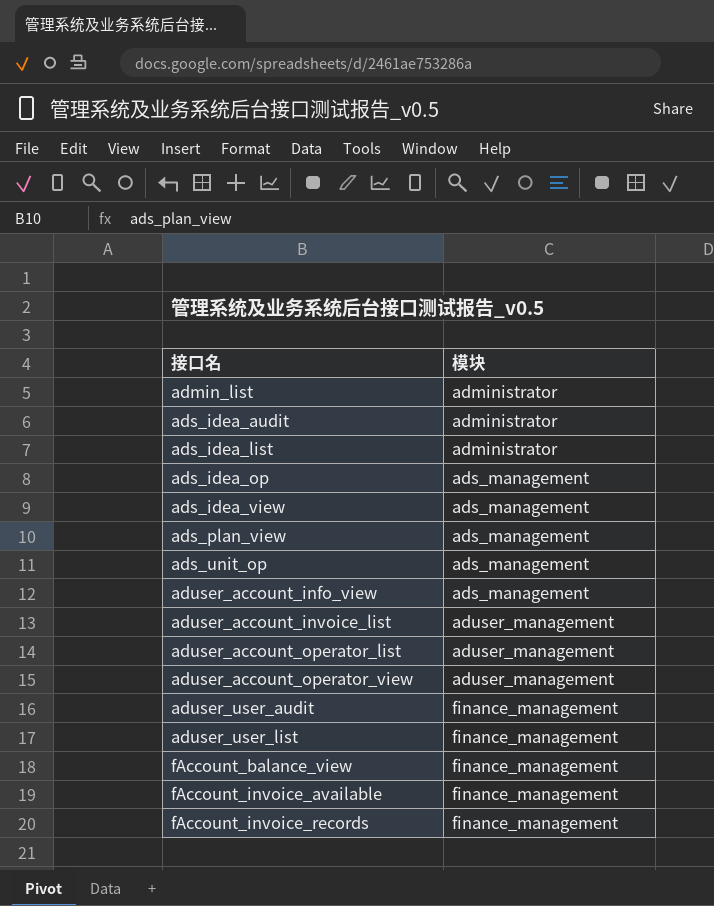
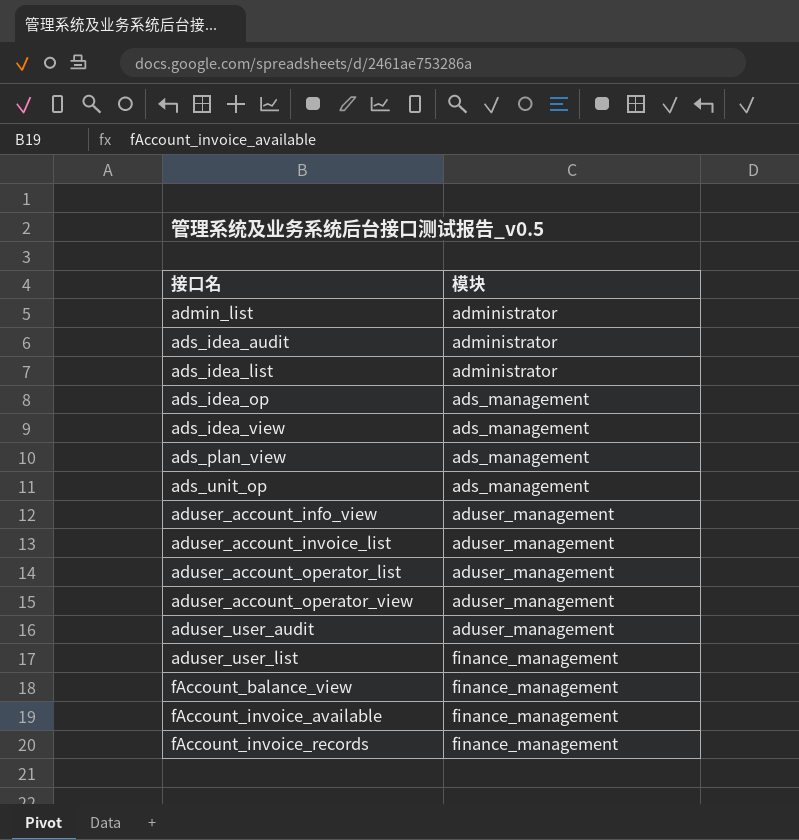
aduser_account_info_view | 模块: ads_management -> aduser_management
aduser_user_audit | 模块: finance_management -> aduser_management

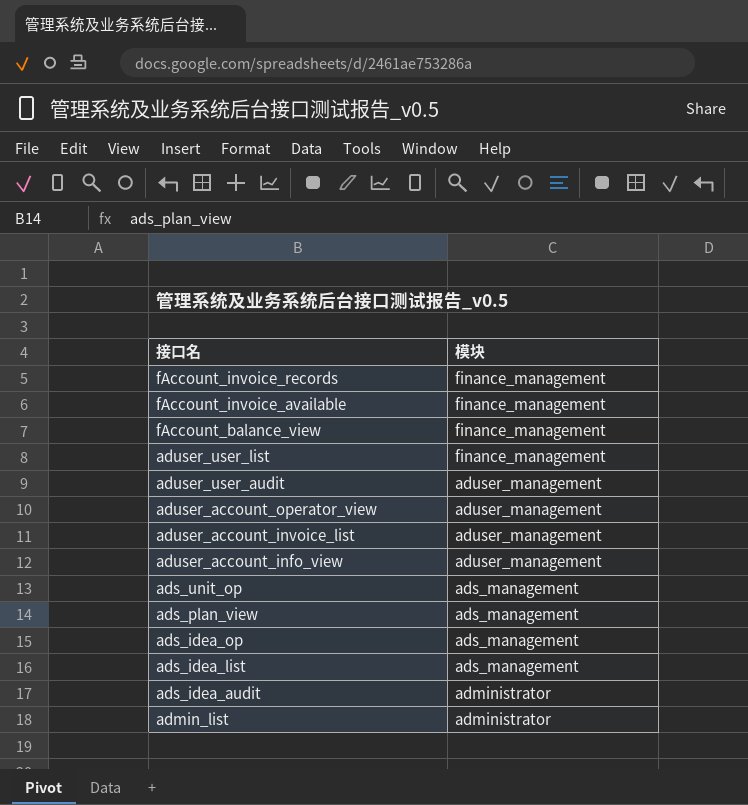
row order: 接口名 ascending -> 接口名 descending
row ads_idea_view: ads_management -> none
row aduser_account_operator_list: aduser_management -> none
ads_idea_list | 模块: administrator -> ads_management

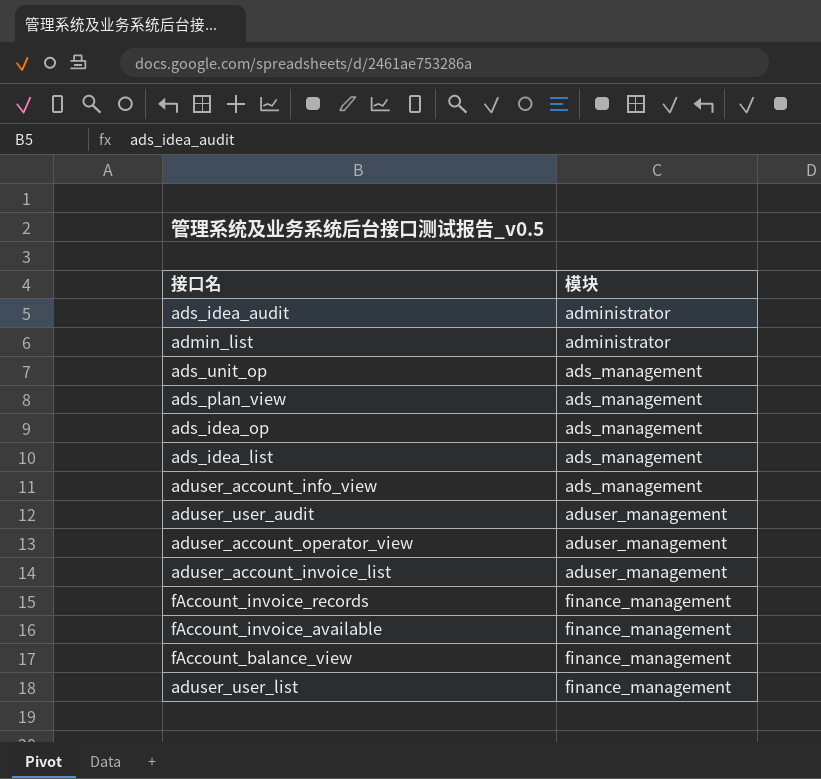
row order: 接口名 descending -> 模块 ascending
aduser_account_info_view | 模块: aduser_management -> ads_management

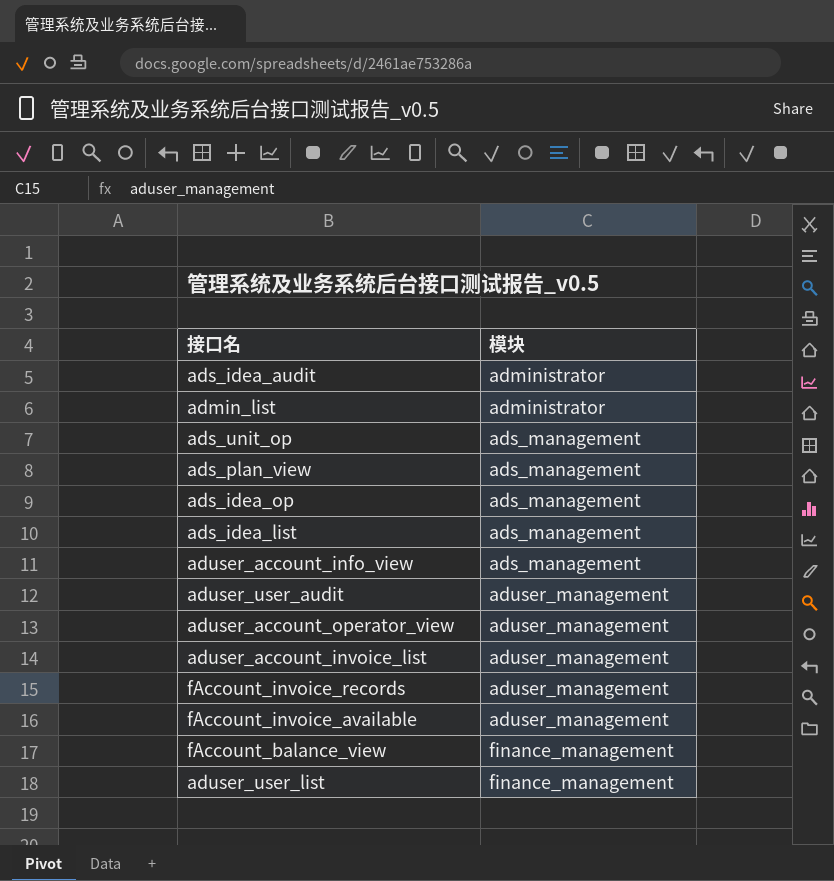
fAccount_invoice_records | 模块: finance_management -> aduser_management
fAccount_invoice_available | 模块: finance_management -> aduser_management

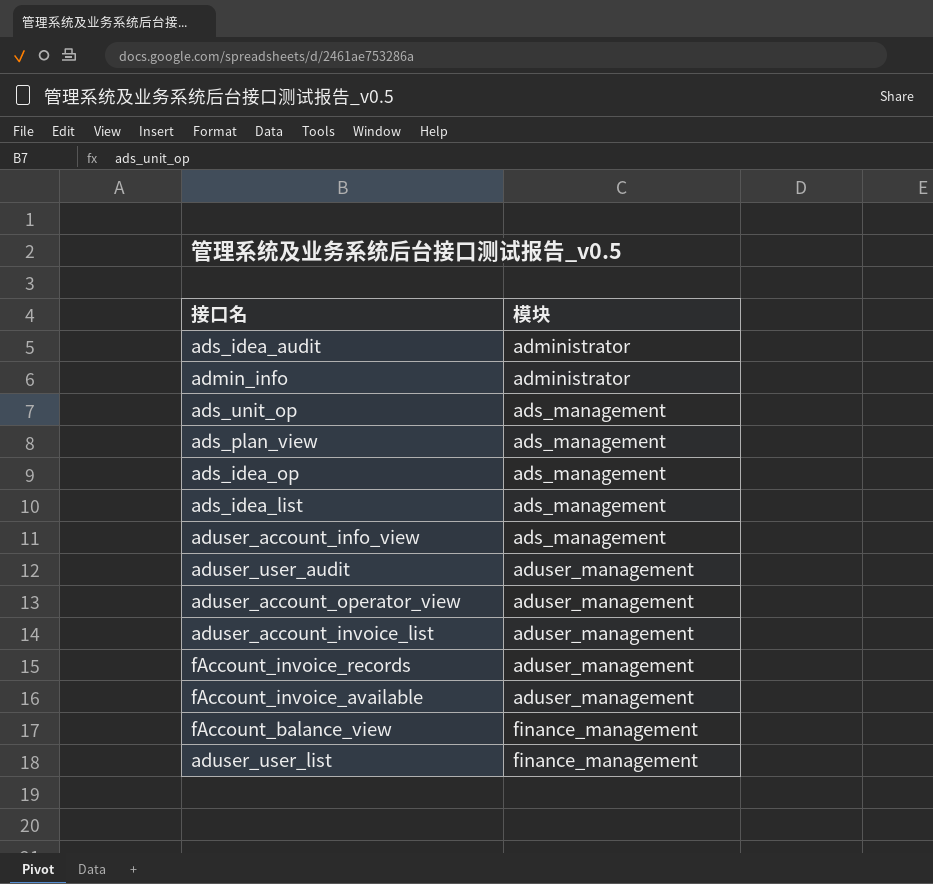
row admin_list: administrator -> none
row admin_info: none -> administrator

